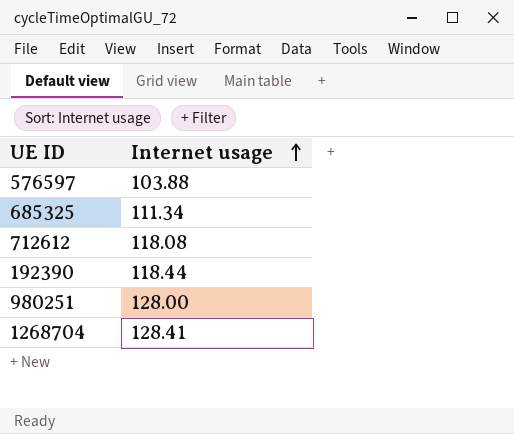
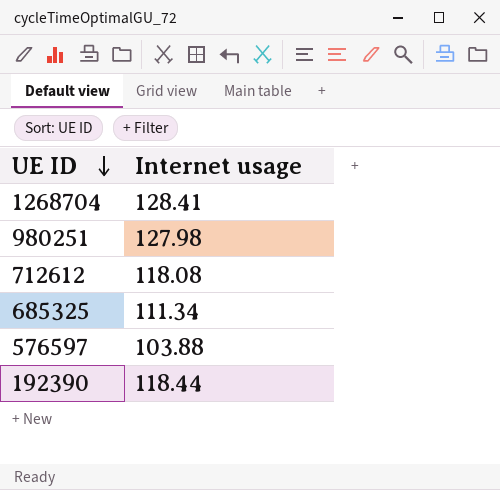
row order: Internet usage ascending -> UE ID descending
980251 | Internet usage: 128.00 -> 127.98

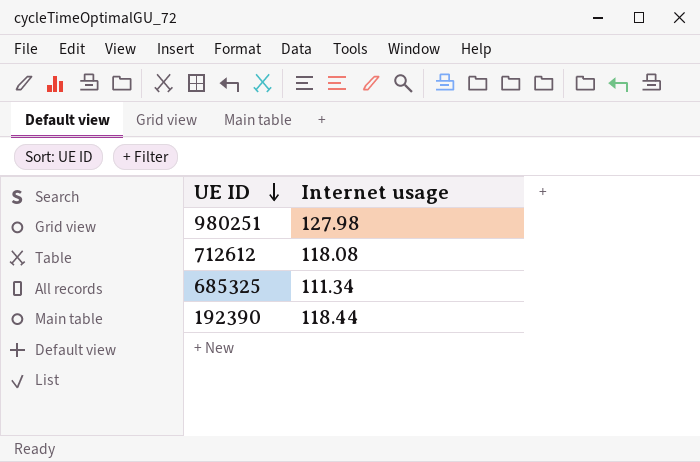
row 1268704: 128.41 -> none
row 576597: 103.88 -> none

